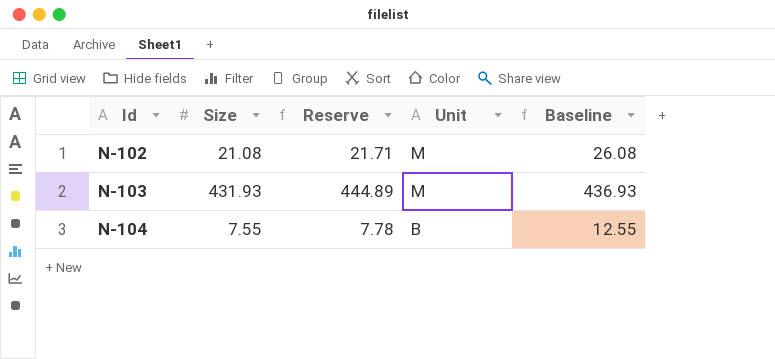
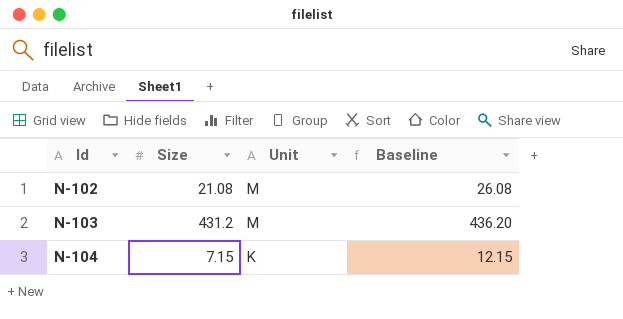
column Reserve | formula: [Size] * 1.03 -> none
N-103 | Size: 431.93 -> 431.2
N-103 | Baseline: 436.93 -> 436.20
N-104 | Size: 7.55 -> 7.15
N-104 | Unit: B -> K
N-104 | Baseline: 12.55 -> 12.15

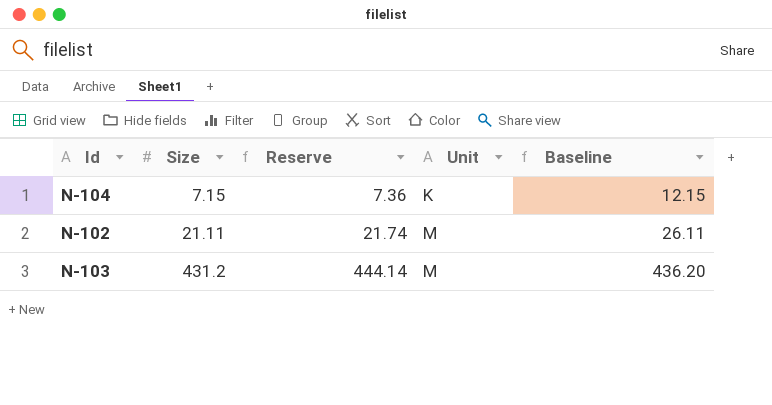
row order: Id ascending -> Size ascending
column Reserve | formula: none -> [Size] * 1.03
N-102 | Size: 21.08 -> 21.11
N-102 | Baseline: 26.08 -> 26.11

